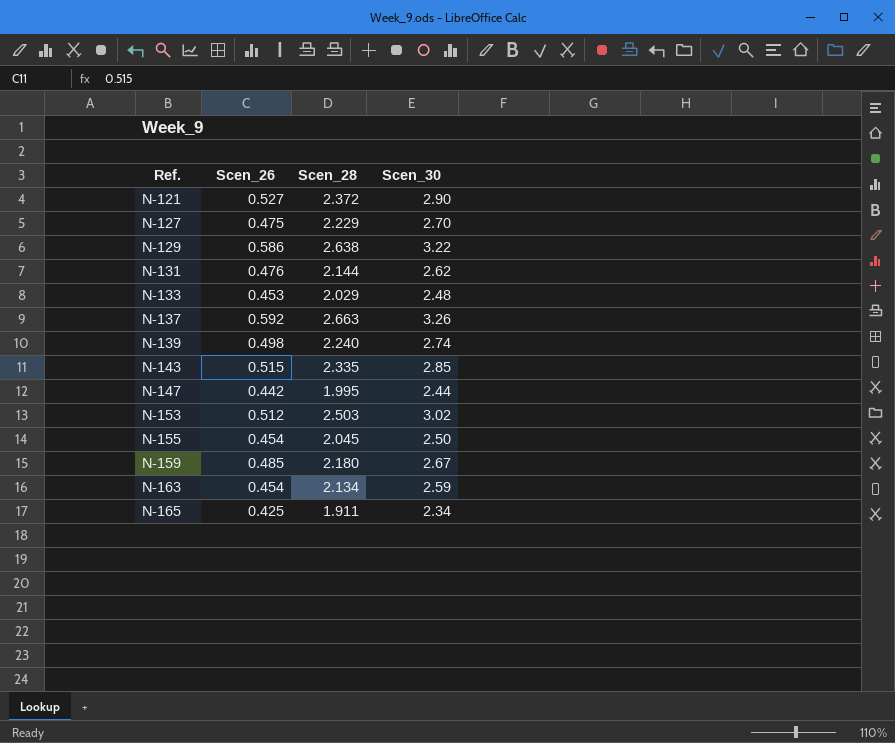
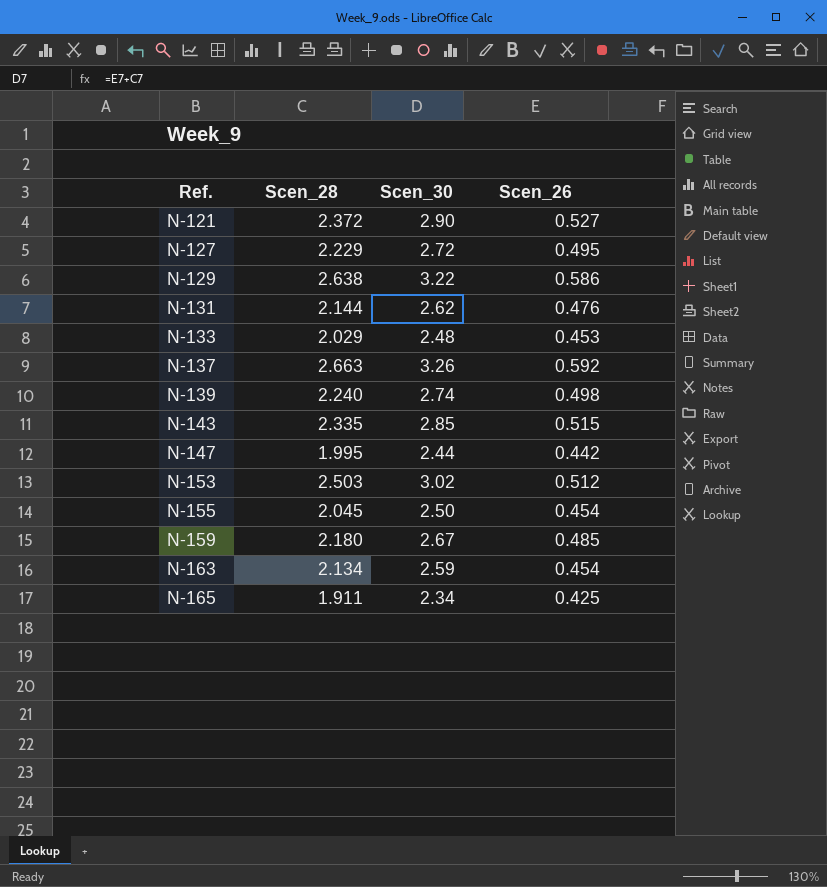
column Scen_26 | position: 2 -> 4
N-127 | Scen_30: 2.70 -> 2.72
N-127 | Scen_26: 0.475 -> 0.495

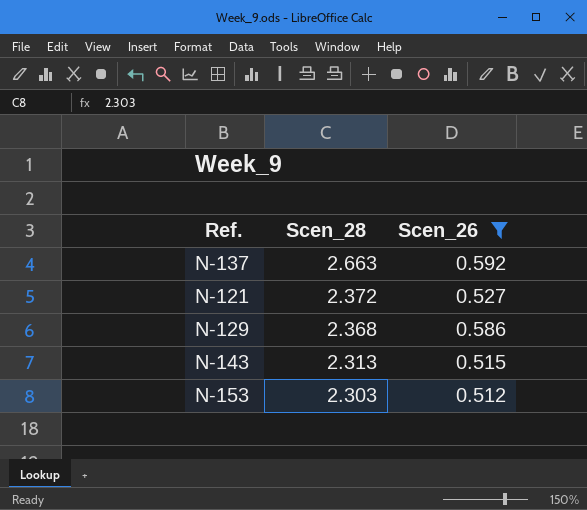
filter: none -> Scen_26 >= 0.512
row order: Ref. ascending -> Scen_28 descending
column Scen_30 | formula: [Scen_28] + [Scen_26] -> none
N-129 | Scen_28: 2.638 -> 2.368
N-143 | Scen_28: 2.335 -> 2.313
N-153 | Scen_28: 2.503 -> 2.303

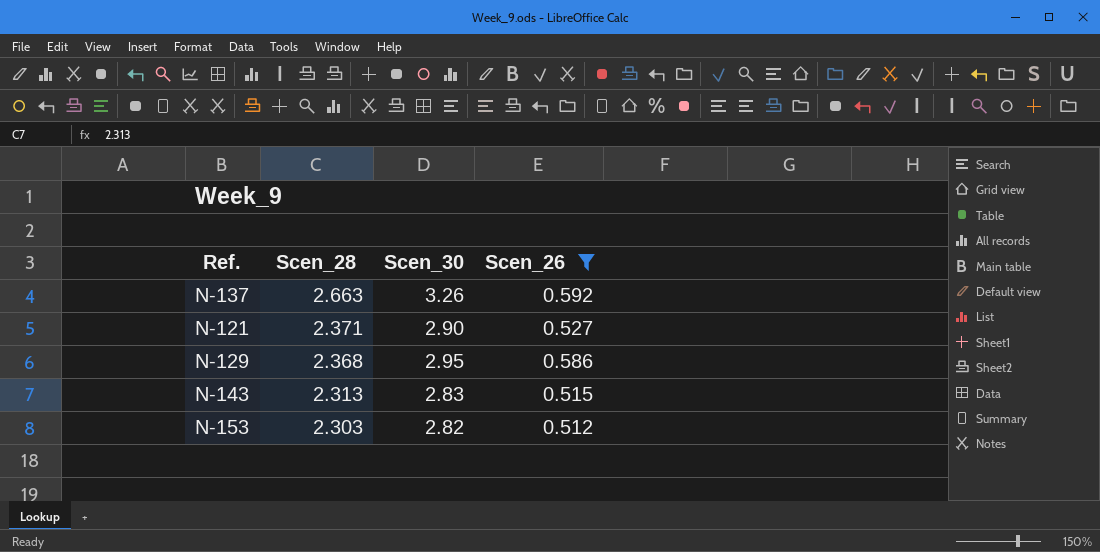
column Scen_30 | formula: none -> [Scen_28] + [Scen_26]
N-121 | Scen_28: 2.372 -> 2.371

